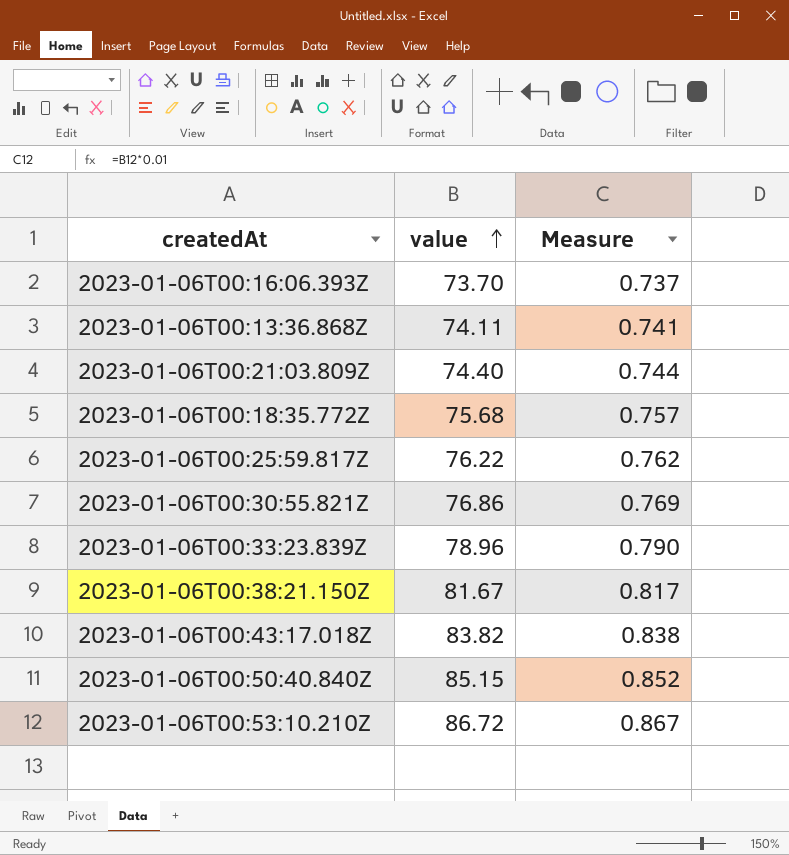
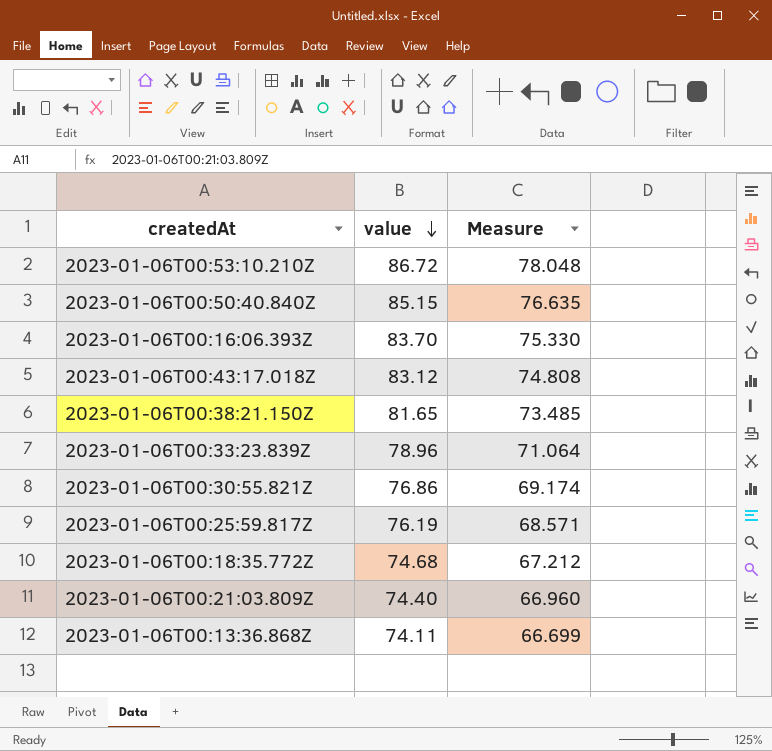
row order: value ascending -> value descending
column Measure | formula: [value] * 0.01 -> [value] * 0.9
2023-01-06T00:16:06.393Z | value: 73.70 -> 83.70
2023-01-06T00:43:17.018Z | value: 83.82 -> 83.12
2023-01-06T00:38:21.150Z | value: 81.67 -> 81.65
2023-01-06T00:25:59.817Z | value: 76.22 -> 76.19
2023-01-06T00:18:35.772Z | value: 75.68 -> 74.68

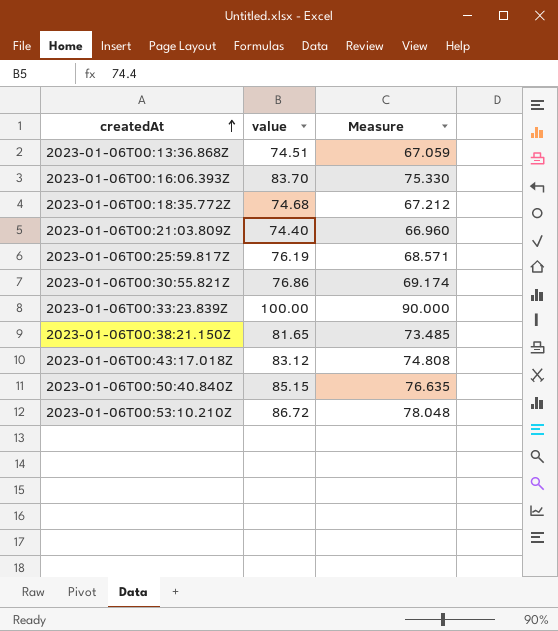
row order: value descending -> createdAt ascending
2023-01-06T00:13:36.868Z | value: 74.11 -> 74.51
2023-01-06T00:13:36.868Z | Measure: 66.699 -> 67.059
2023-01-06T00:33:23.839Z | value: 78.96 -> 100.00
2023-01-06T00:33:23.839Z | Measure: 71.064 -> 90.000

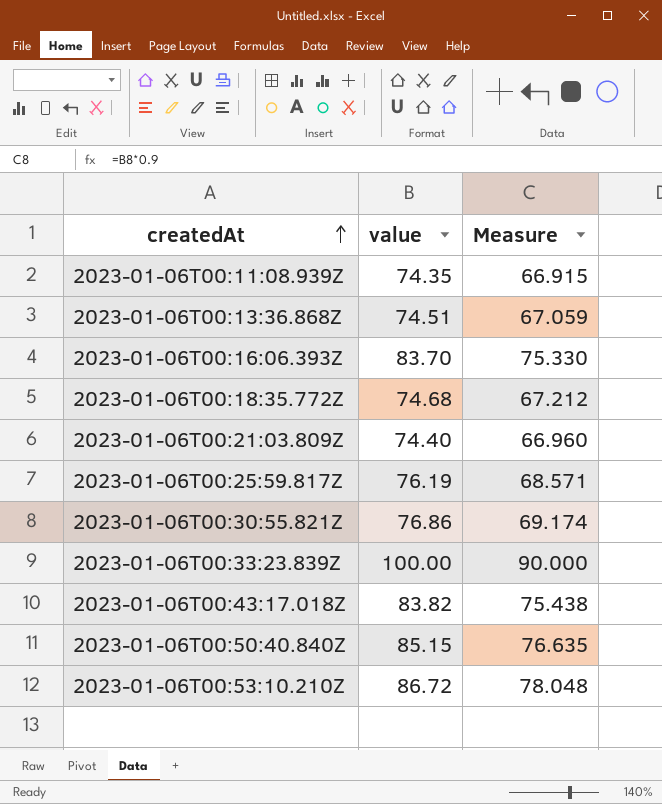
row 2023-01-06T00:38:21.150Z: 81.65 | 73.485 -> none
row 2023-01-06T00:11:08.939Z: none -> 74.35 | 66.915
2023-01-06T00:43:17.018Z | value: 83.12 -> 83.82
2023-01-06T00:43:17.018Z | Measure: 74.808 -> 75.438

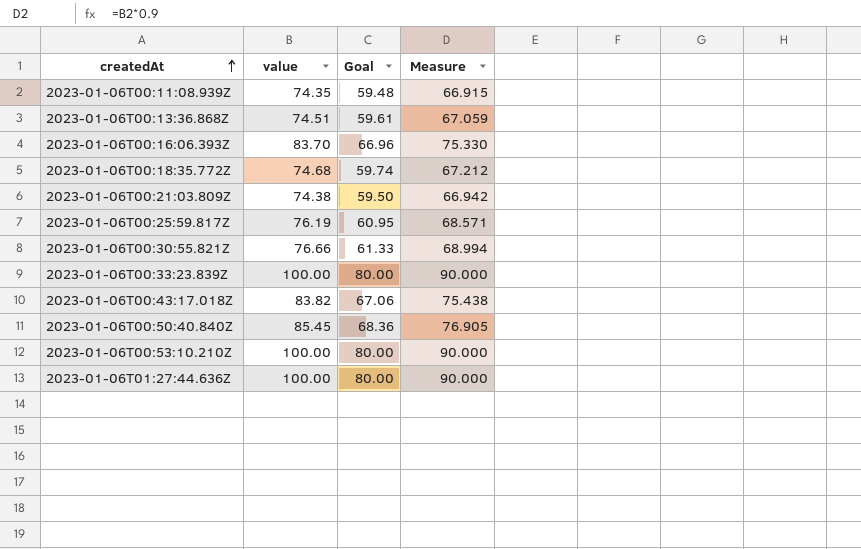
column Goal | formula: none -> [value] * 0.8
2023-01-06T00:21:03.809Z | value: 74.40 -> 74.38
2023-01-06T00:21:03.809Z | Measure: 66.960 -> 66.942
2023-01-06T00:30:55.821Z | value: 76.86 -> 76.66
2023-01-06T00:30:55.821Z | Measure: 69.174 -> 68.994
2023-01-06T00:50:40.840Z | value: 85.15 -> 85.45
2023-01-06T00:50:40.840Z | Measure: 76.635 -> 76.905
2023-01-06T00:53:10.210Z | value: 86.72 -> 100.00
2023-01-06T00:53:10.210Z | Measure: 78.048 -> 90.000
row 2023-01-06T01:27:44.636Z: none -> 100.00 | 80.00 | 90.000

